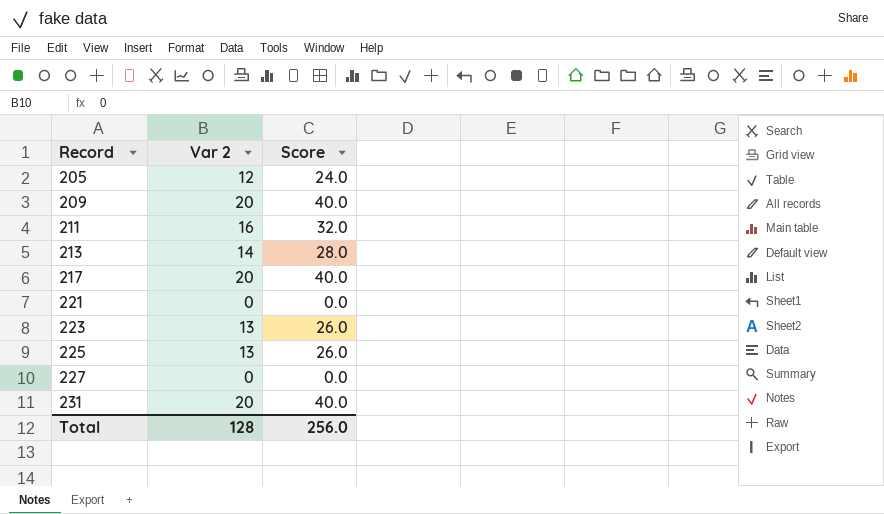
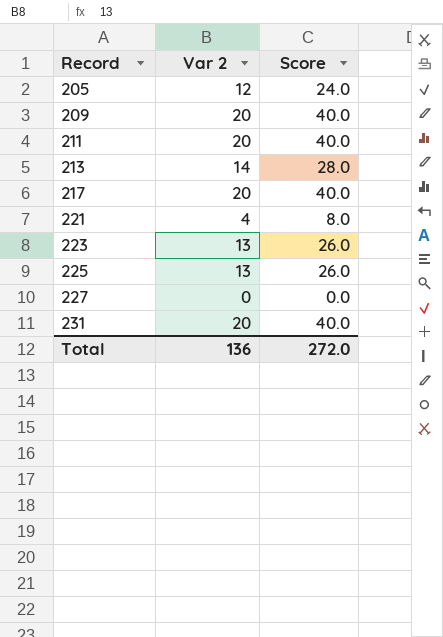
211 | Var 2: 16 -> 20
211 | Score: 32.0 -> 40.0
221 | Var 2: 0 -> 4
221 | Score: 0.0 -> 8.0
Total | Var 2: 128 -> 136
Total | Score: 256.0 -> 272.0

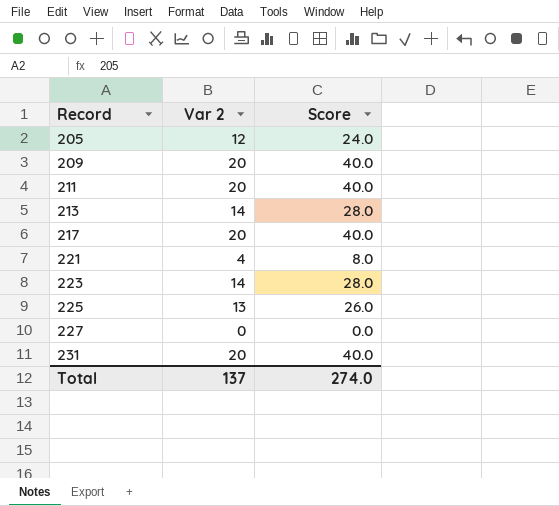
223 | Var 2: 13 -> 14
223 | Score: 26.0 -> 28.0
Total | Var 2: 136 -> 137
Total | Score: 272.0 -> 274.0

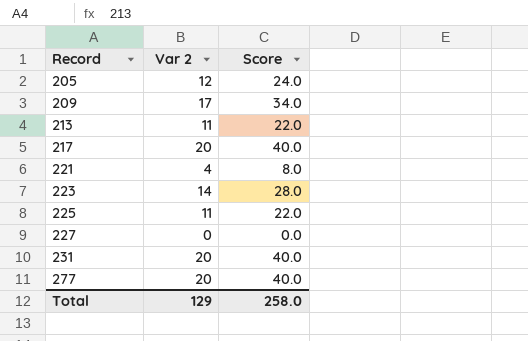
row 211: 20 | 40.0 -> none
209 | Var 2: 20 -> 17
209 | Score: 40.0 -> 34.0
213 | Var 2: 14 -> 11
213 | Score: 28.0 -> 22.0
225 | Var 2: 13 -> 11
225 | Score: 26.0 -> 22.0
row 277: none -> 20 | 40.0
Total | Var 2: 137 -> 129
Total | Score: 274.0 -> 258.0

